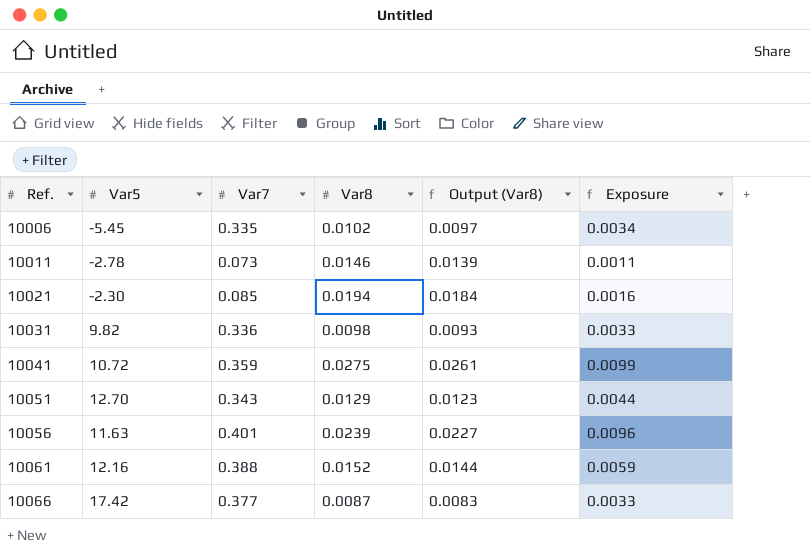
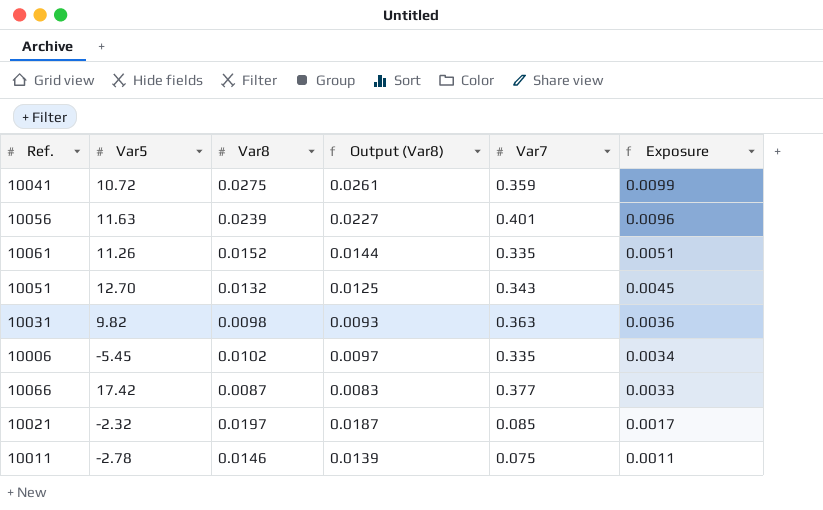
row order: Ref. ascending -> Exposure descending
column Var7 | position: 3 -> 5
10061 | Var5: 12.16 -> 11.26
10061 | Var7: 0.388 -> 0.335
10061 | Exposure: 0.0059 -> 0.0051
10051 | Var8: 0.0129 -> 0.0132
10051 | Output (Var8): 0.0123 -> 0.0125
10051 | Exposure: 0.0044 -> 0.0045
10031 | Var7: 0.336 -> 0.363
10031 | Exposure: 0.0033 -> 0.0036
10021 | Var5: -2.30 -> -2.32
10021 | Var8: 0.0194 -> 0.0197
10021 | Output (Var8): 0.0184 -> 0.0187
10021 | Exposure: 0.0016 -> 0.0017
10011 | Var7: 0.073 -> 0.075

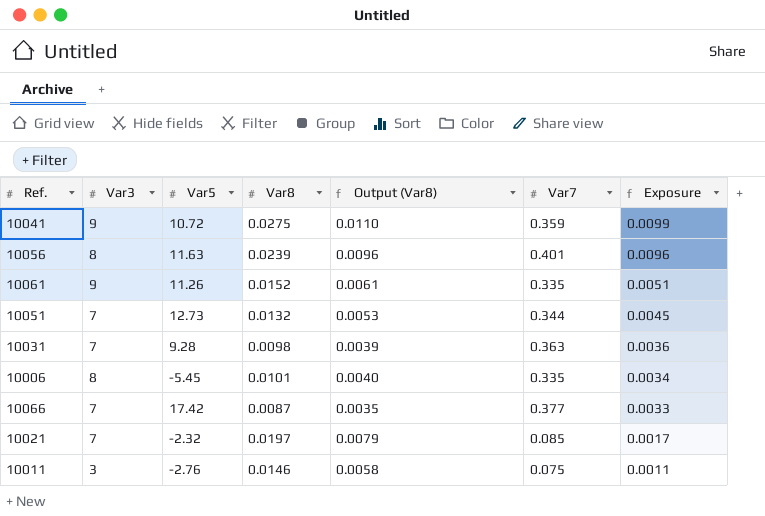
column Var3 | position: none -> 2
column Output (Var8) | formula: [Var8] * 0.95 -> [Var8] * 0.4
10051 | Var5: 12.70 -> 12.73
10051 | Var7: 0.343 -> 0.344
10031 | Var5: 9.82 -> 9.28
10006 | Var8: 0.0102 -> 0.0101
10011 | Var5: -2.78 -> -2.76

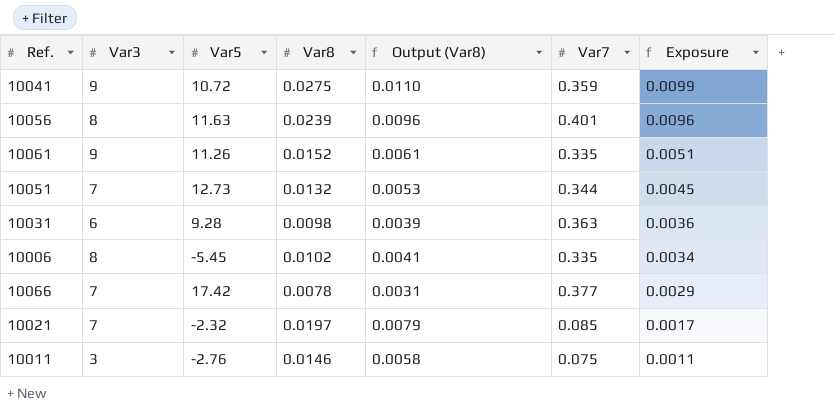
10031 | Var3: 7 -> 6
10006 | Var8: 0.0101 -> 0.0102
10006 | Output (Var8): 0.0040 -> 0.0041
10066 | Var8: 0.0087 -> 0.0078
10066 | Output (Var8): 0.0035 -> 0.0031
10066 | Exposure: 0.0033 -> 0.0029

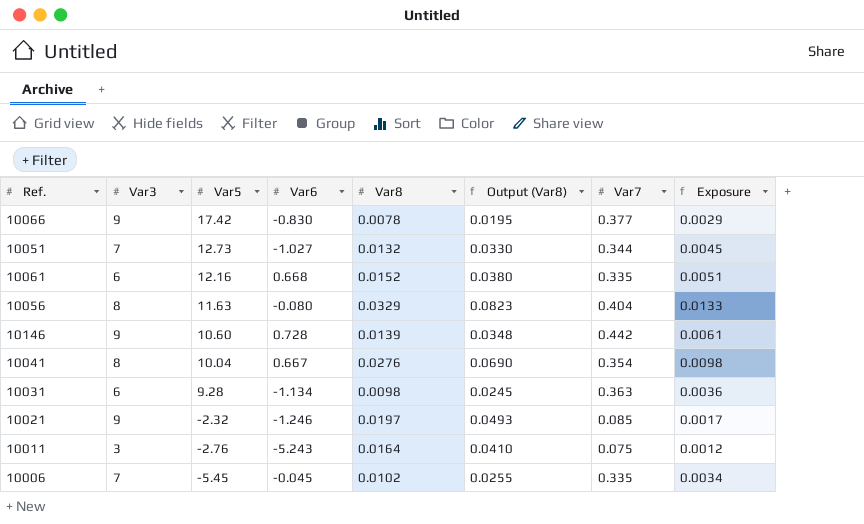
row order: Exposure descending -> Var5 descending
column Var6 | position: none -> 4
column Output (Var8) | formula: [Var8] * 0.4 -> [Var8] * 2.5
10066 | Var3: 7 -> 9
10061 | Var3: 9 -> 6
10061 | Var5: 11.26 -> 12.16
10056 | Var8: 0.0239 -> 0.0329
10056 | Var7: 0.401 -> 0.404
10056 | Exposure: 0.0096 -> 0.0133
row 10146: none -> 9 | 10.60 | 0.728 | 0.0139 | 0.0348 | 0.442 | 0.0061
10041 | Var3: 9 -> 8
10041 | Var5: 10.72 -> 10.04
10041 | Var8: 0.0275 -> 0.0276
10041 | Var7: 0.359 -> 0.354
10041 | Exposure: 0.0099 -> 0.0098
10021 | Var3: 7 -> 9
10011 | Var8: 0.0146 -> 0.0164
10011 | Exposure: 0.0011 -> 0.0012
10006 | Var3: 8 -> 7

